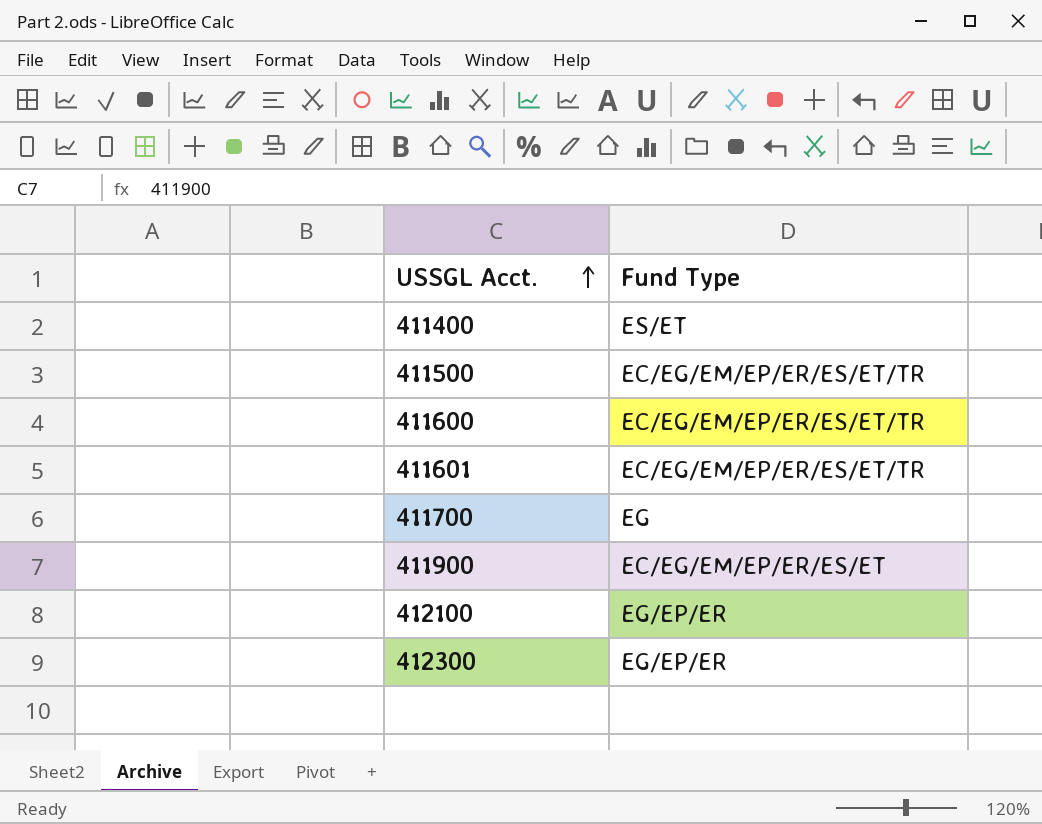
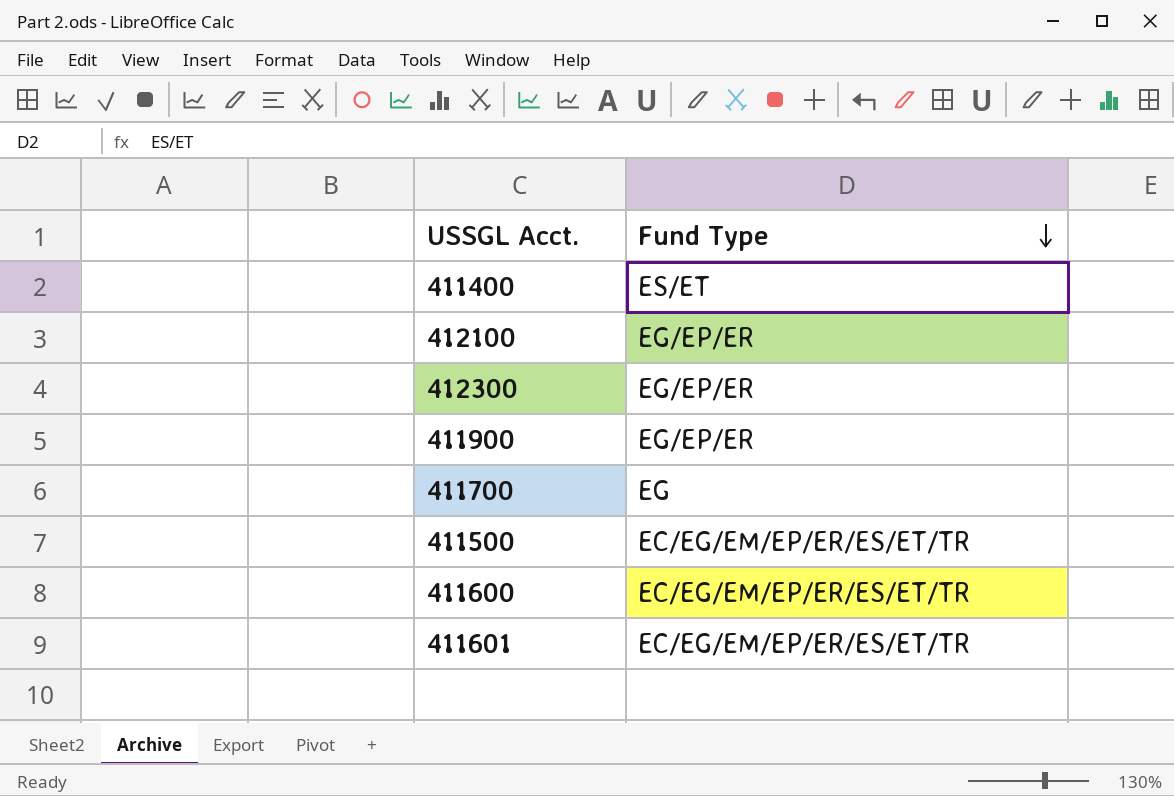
row order: USSGL Acct. ascending -> Fund Type descending
411900 | Fund Type: EC/EG/EM/EP/ER/ES/ET -> EG/EP/ER

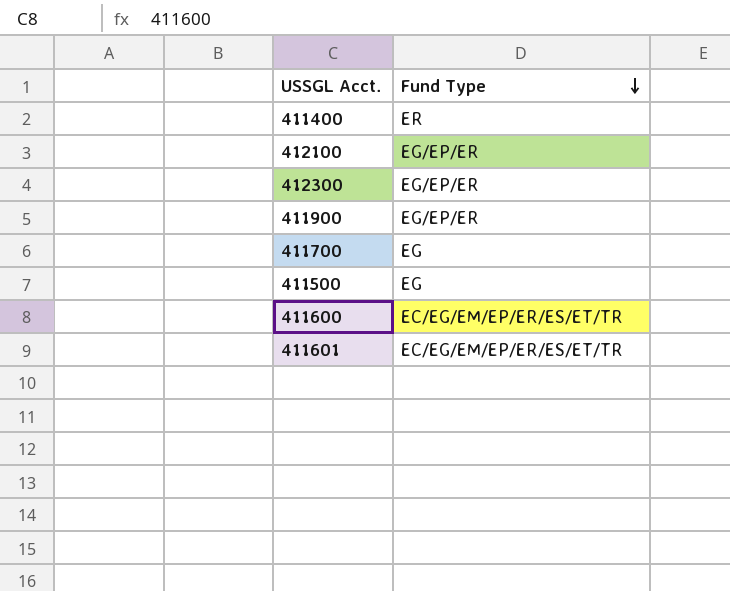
411400 | Fund Type: ES/ET -> ER
411500 | Fund Type: EC/EG/EM/EP/ER/ES/ET/TR -> EG

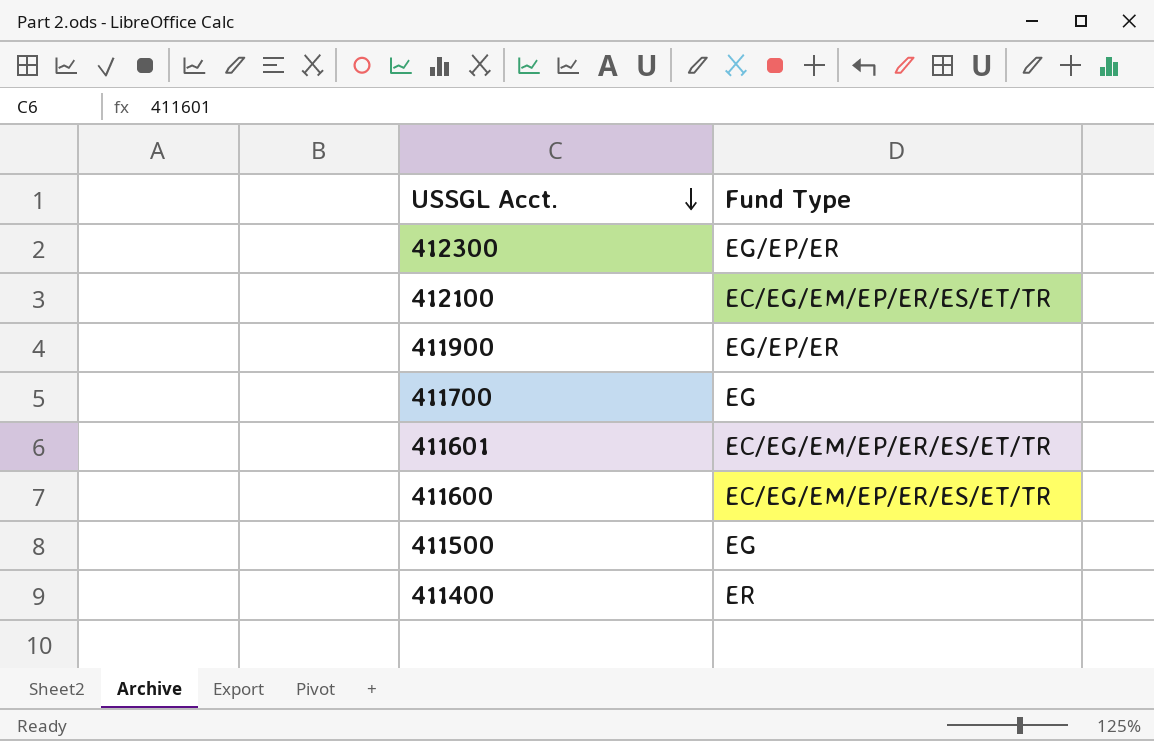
row order: Fund Type descending -> USSGL Acct. descending
412100 | Fund Type: EG/EP/ER -> EC/EG/EM/EP/ER/ES/ET/TR

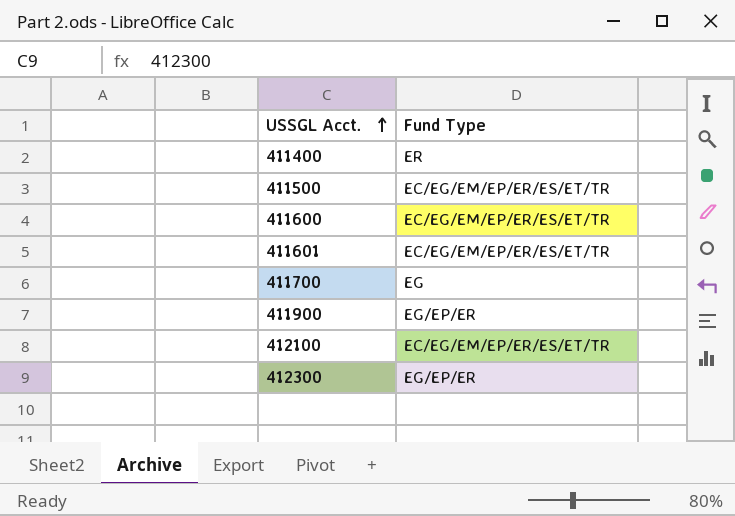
row order: USSGL Acct. descending -> USSGL Acct. ascending
411500 | Fund Type: EG -> EC/EG/EM/EP/ER/ES/ET/TR

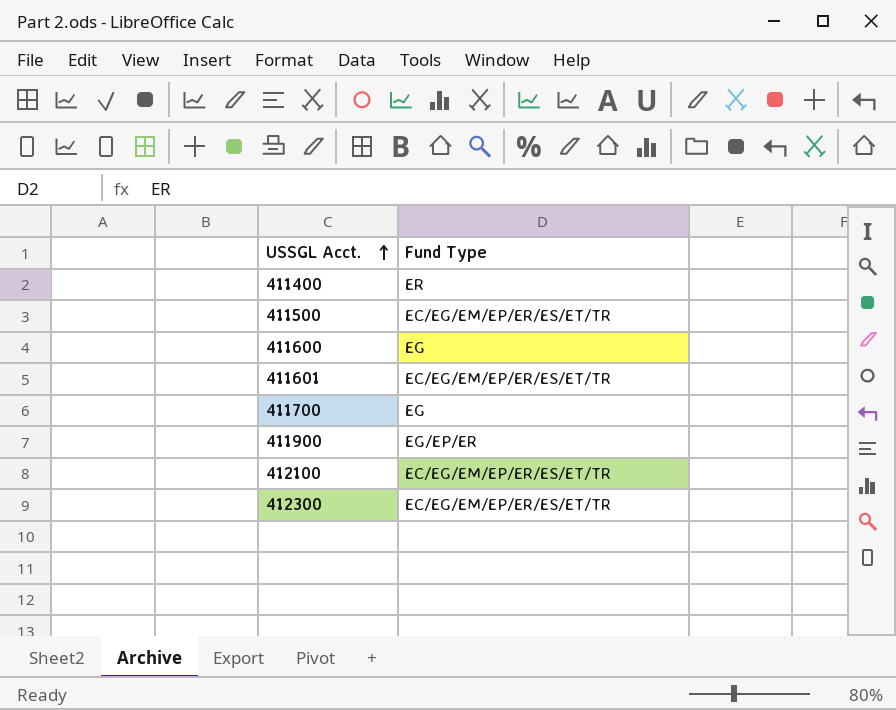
411600 | Fund Type: EC/EG/EM/EP/ER/ES/ET/TR -> EG
412300 | Fund Type: EG/EP/ER -> EC/EG/EM/EP/ER/ES/ET/TR

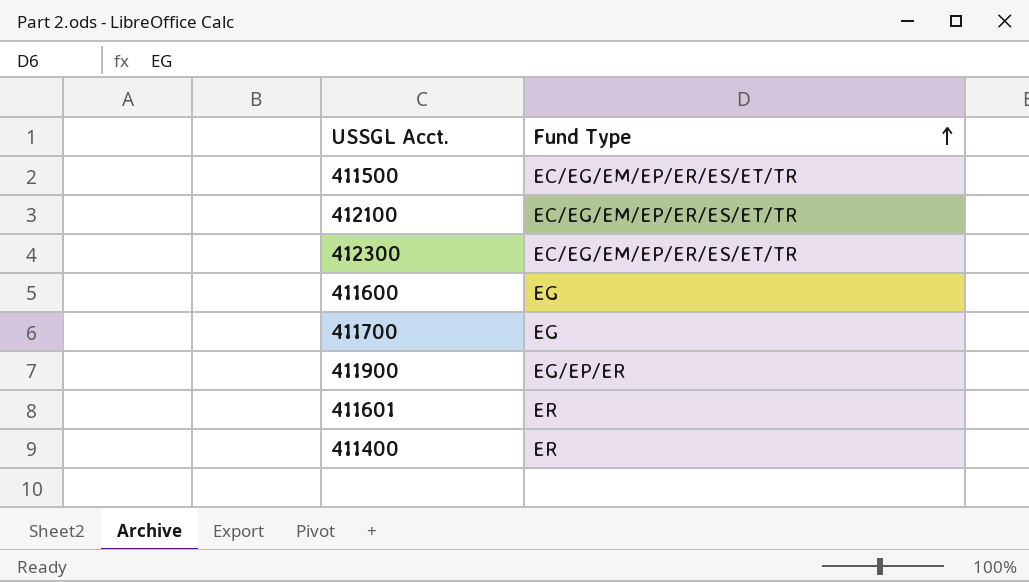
row order: USSGL Acct. ascending -> Fund Type ascending
411601 | Fund Type: EC/EG/EM/EP/ER/ES/ET/TR -> ER

